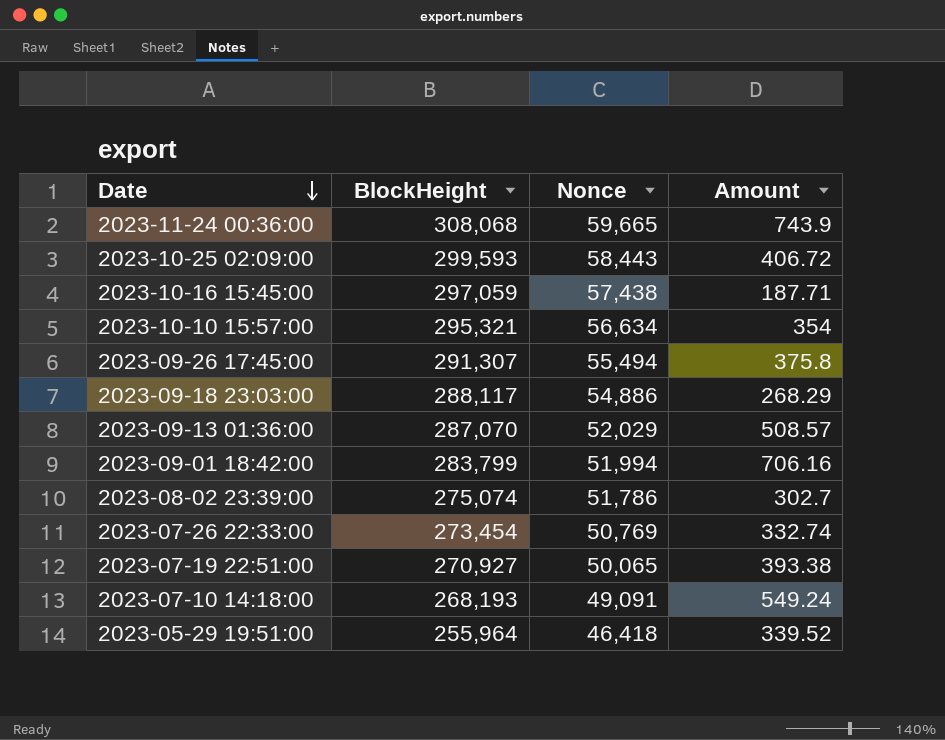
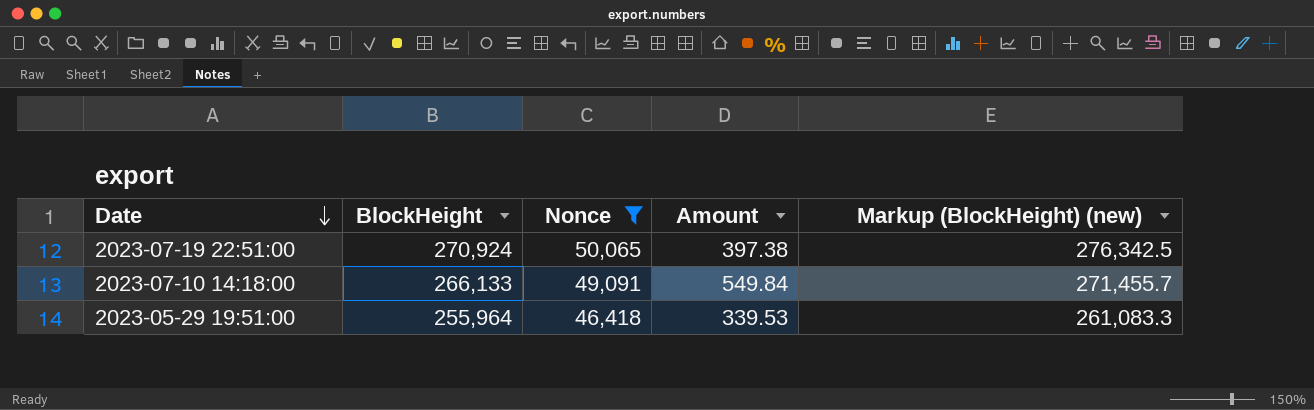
filter: none -> Nonce <= 50,065
column Markup (BlockHeight) (new) | formula: none -> [BlockHeight] * 1.02
2023-07-19 22:51:00 | BlockHeight: 270,927 -> 270,924
2023-07-19 22:51:00 | Amount: 393.38 -> 397.38
2023-07-10 14:18:00 | BlockHeight: 268,193 -> 266,133
2023-07-10 14:18:00 | Amount: 549.24 -> 549.84
2023-05-29 19:51:00 | Amount: 339.52 -> 339.53

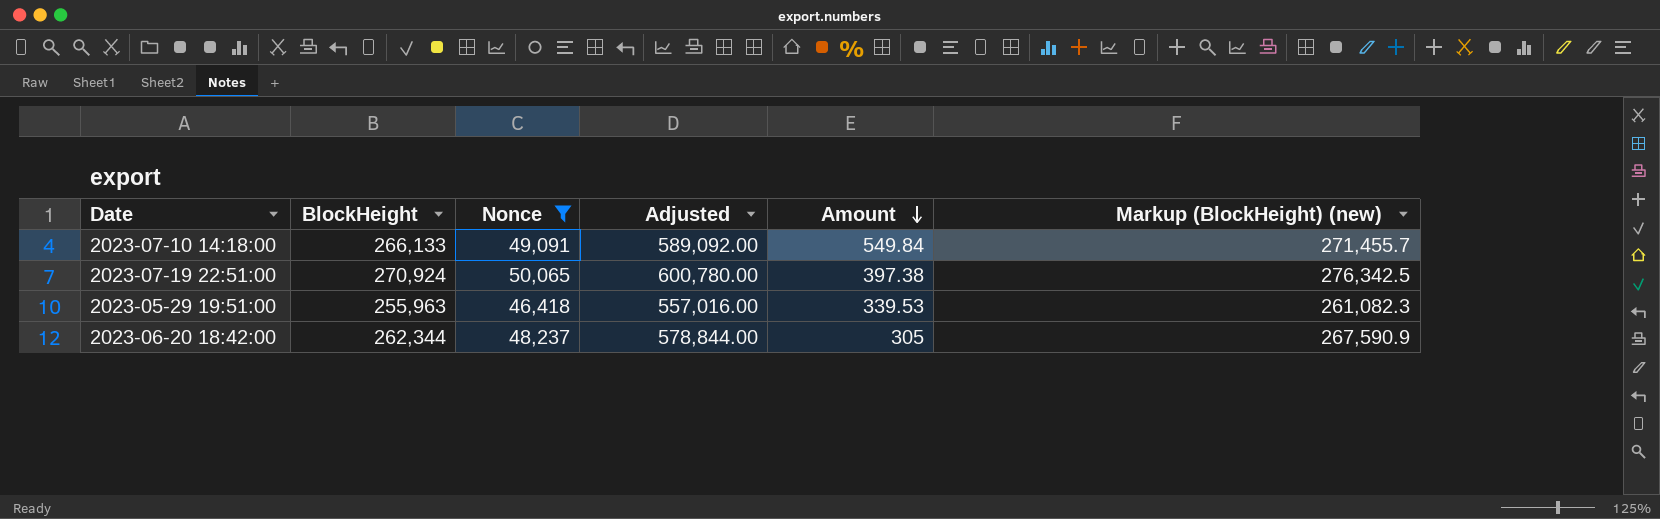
row order: Date descending -> Amount descending
column Adjusted | formula: none -> [Nonce] * 12
2023-05-29 19:51:00 | BlockHeight: 255,964 -> 255,963
2023-05-29 19:51:00 | Markup (BlockHeight) (new): 261,083.3 -> 261,082.3
row 2023-06-20 18:42:00: none -> 262,344 | 48,237 | 578,844.00 | 305 | 267,590.9

